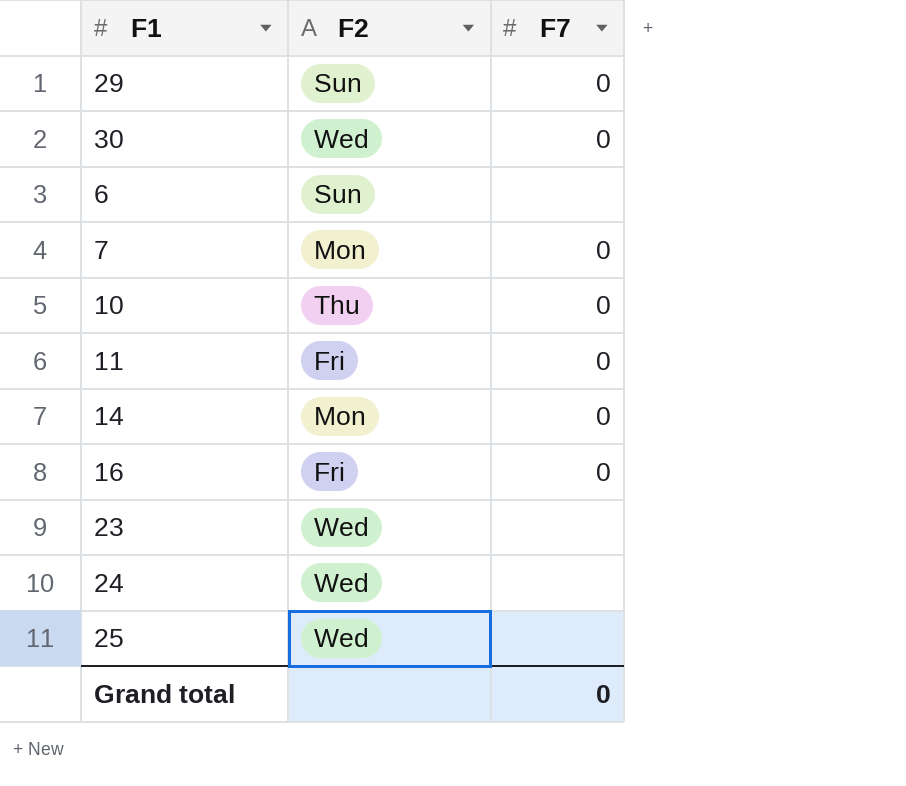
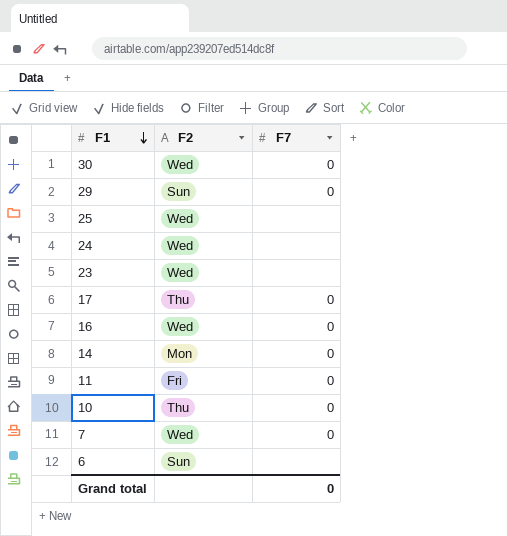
row order: none -> F1 descending
row 17: none -> Thu | 0
16 | F2: Fri -> Wed
7 | F2: Mon -> Wed

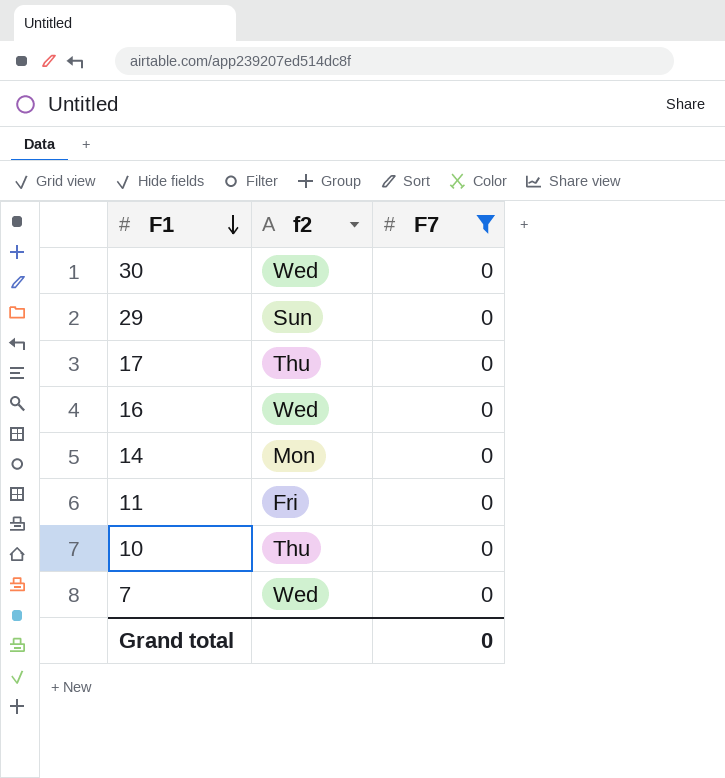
filter: none -> F7 = 0
column name: F2 -> f2

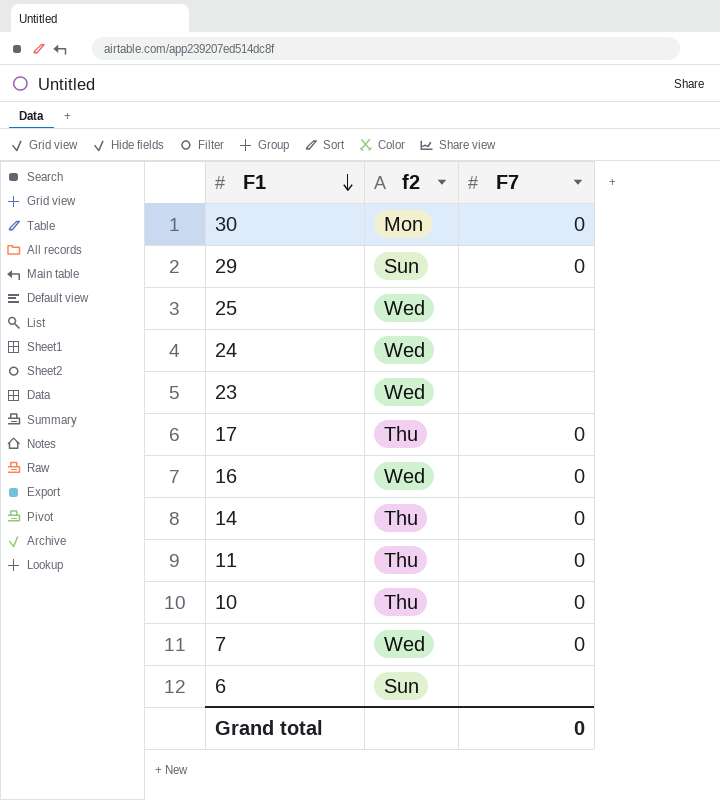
filter: F7 = 0 -> none
30 | f2: Wed -> Mon
14 | f2: Mon -> Thu
11 | f2: Fri -> Thu

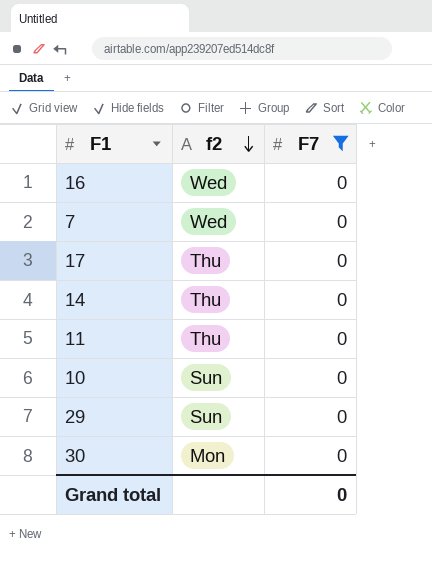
filter: none -> F7 = 0
row order: F1 descending -> f2 descending
10 | f2: Thu -> Sun

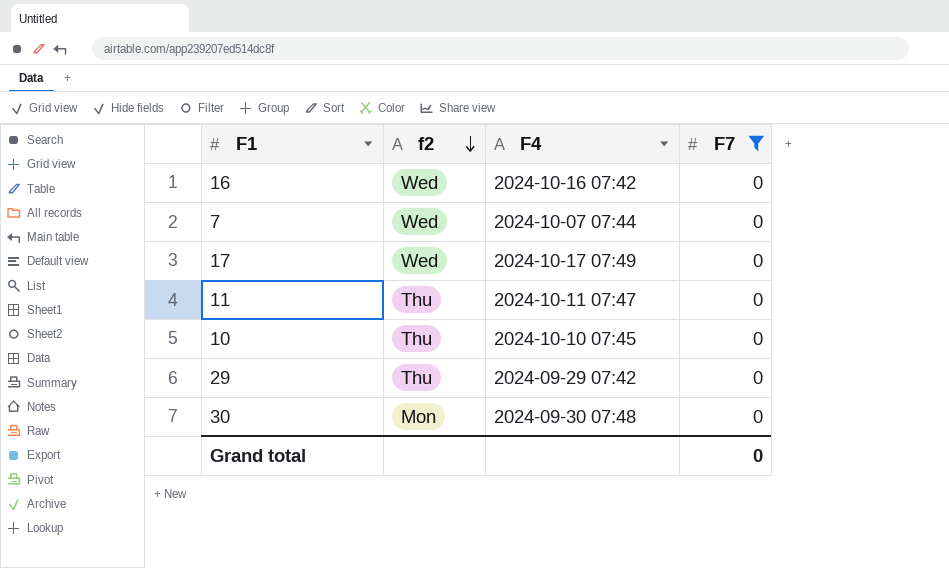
column F4 | position: none -> 3
row 14: Thu | 0 -> none
17 | f2: Thu -> Wed
10 | f2: Sun -> Thu
29 | f2: Sun -> Thu

